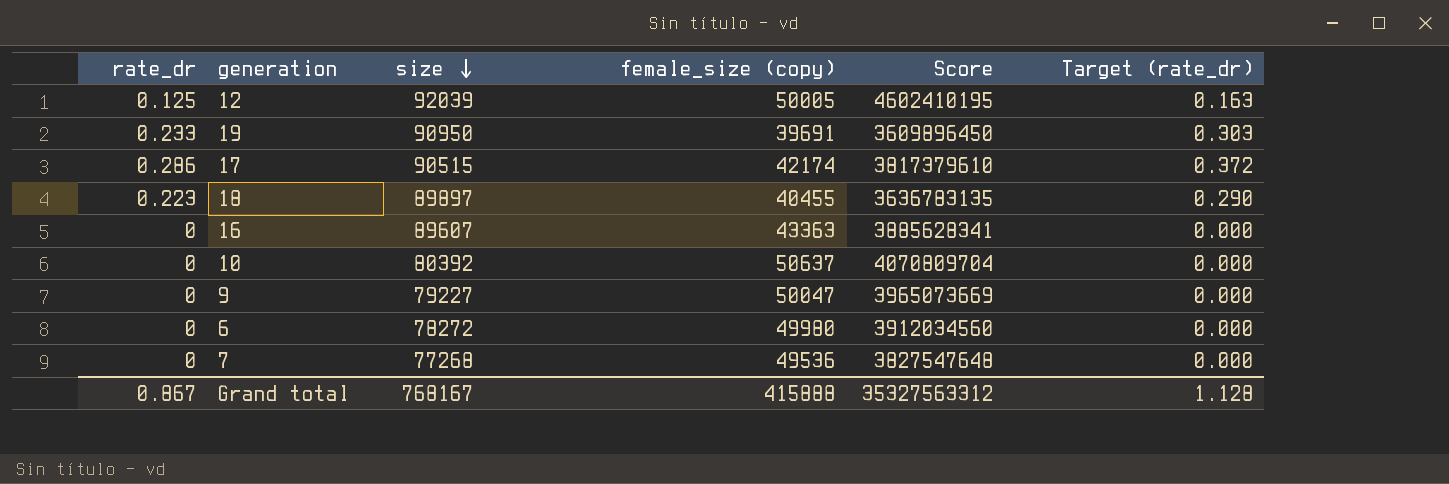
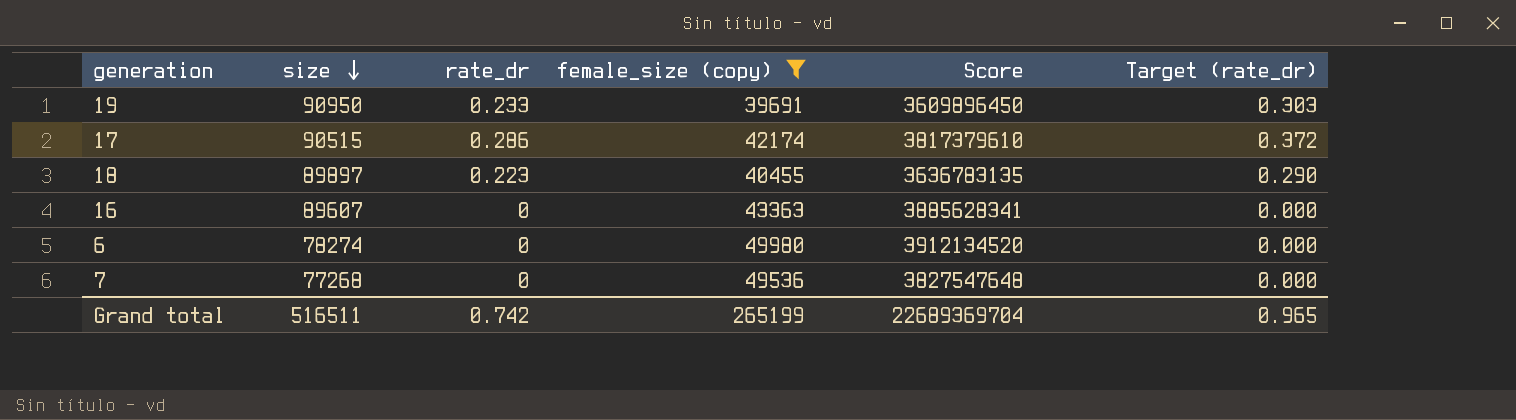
filter: none -> female_size (copy) <= 49980
column rate_dr | position: 1 -> 3
6 | size: 78272 -> 78274
6 | Score: 3912034560 -> 3912134520
Grand total | size: 768167 -> 516511
Grand total | rate_dr: 0.867 -> 0.742
Grand total | female_size (copy): 415888 -> 265199
Grand total | Score: 35327563312 -> 22689369704
Grand total | Target (rate_dr): 1.128 -> 0.965

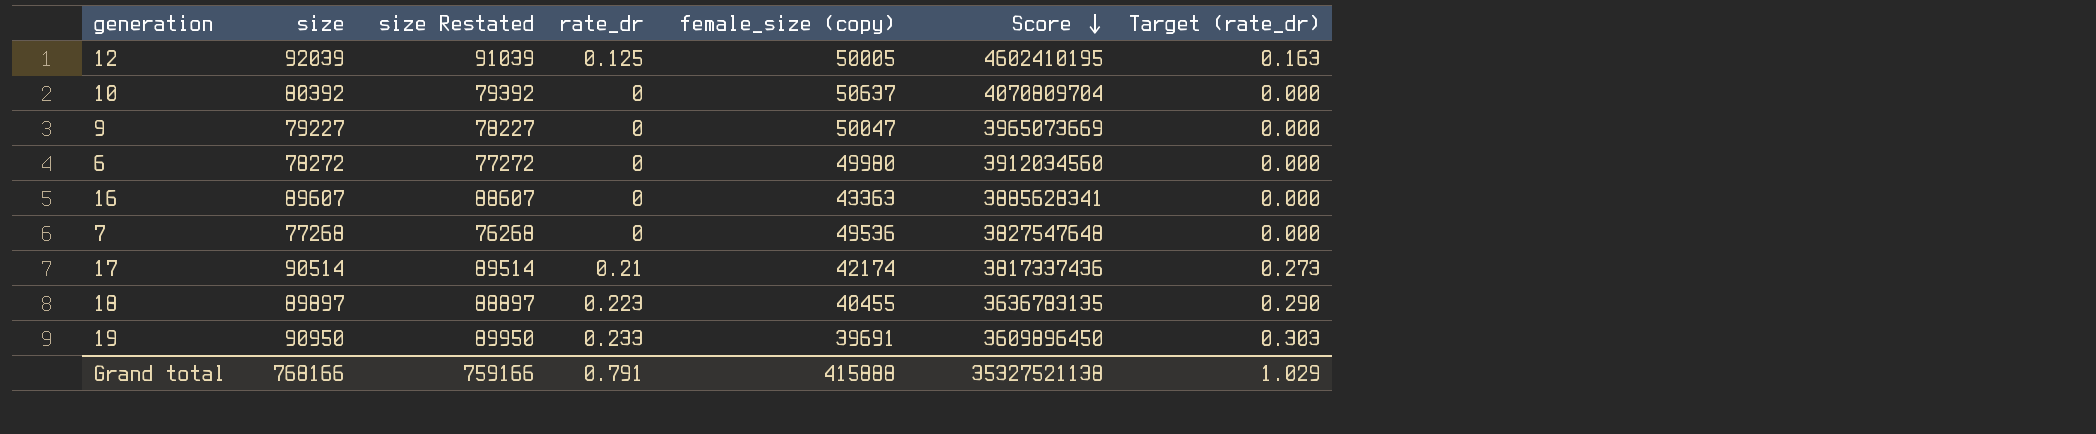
filter: female_size (copy) <= 49980 -> none
row order: size descending -> Score descending
column size Restated | formula: none -> [size] - 1000
6 | size: 78274 -> 78272
6 | Score: 3912134520 -> 3912034560
17 | size: 90515 -> 90514
17 | rate_dr: 0.286 -> 0.21
17 | Score: 3817379610 -> 3817337436
17 | Target (rate_dr): 0.372 -> 0.273
Grand total | size: 516511 -> 768166
Grand total | rate_dr: 0.742 -> 0.791
Grand total | female_size (copy): 265199 -> 415888
Grand total | Score: 22689369704 -> 35327521138
Grand total | Target (rate_dr): 0.965 -> 1.029

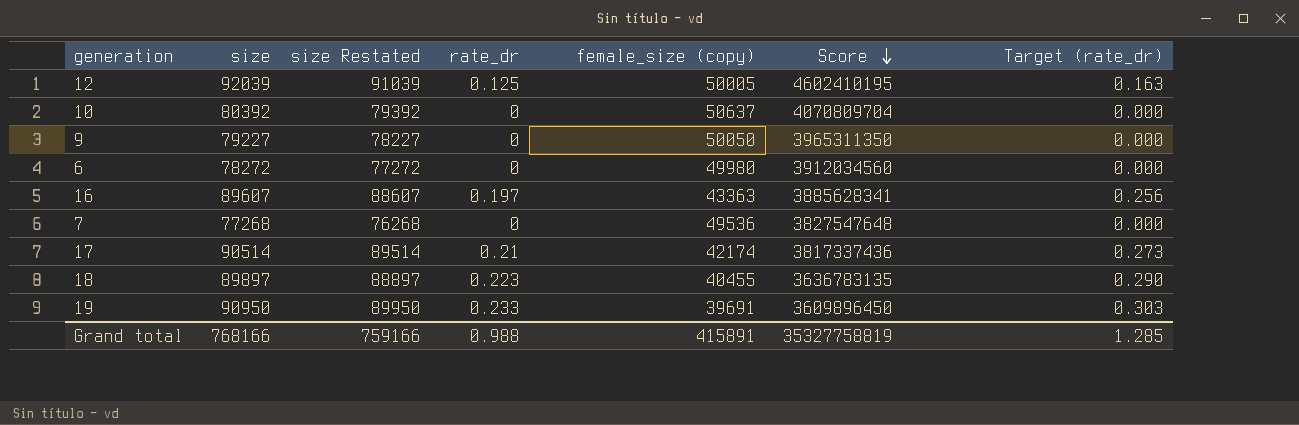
9 | female_size (copy): 50047 -> 50050
9 | Score: 3965073669 -> 3965311350
16 | rate_dr: 0 -> 0.197
16 | Target (rate_dr): 0.000 -> 0.256
Grand total | rate_dr: 0.791 -> 0.988
Grand total | female_size (copy): 415888 -> 415891
Grand total | Score: 35327521138 -> 35327758819
Grand total | Target (rate_dr): 1.029 -> 1.285

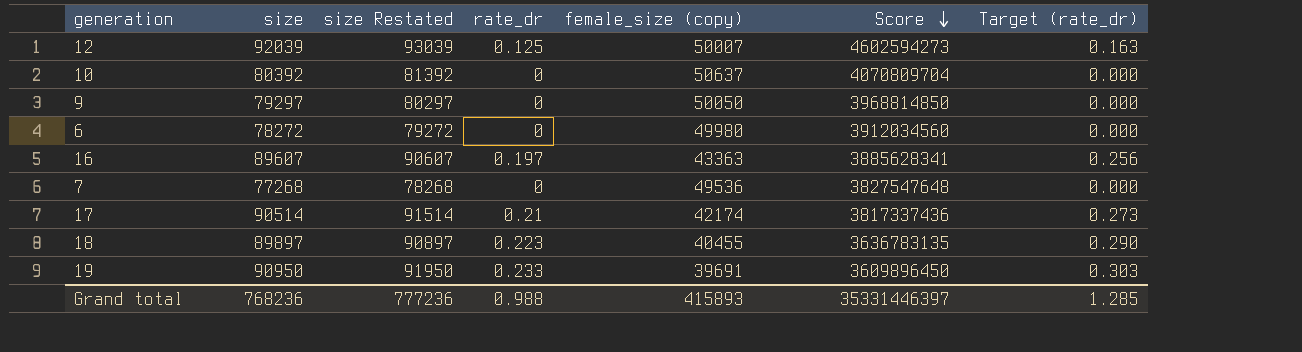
column size Restated | formula: [size] - 1000 -> [size] + 1000
12 | female_size (copy): 50005 -> 50007
12 | Score: 4602410195 -> 4602594273
9 | size: 79227 -> 79297
9 | Score: 3965311350 -> 3968814850
Grand total | size: 768166 -> 768236
Grand total | size Restated: 759166 -> 777236
Grand total | female_size (copy): 415891 -> 415893
Grand total | Score: 35327758819 -> 35331446397

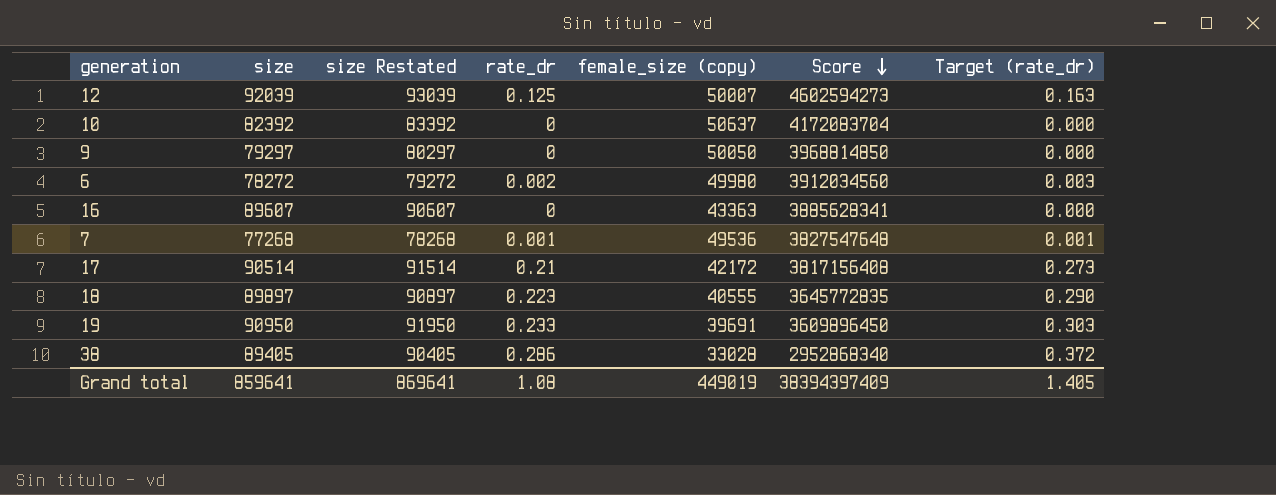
10 | size: 80392 -> 82392
10 | size Restated: 81392 -> 83392
10 | Score: 4070809704 -> 4172083704
6 | rate_dr: 0 -> 0.002
6 | Target (rate_dr): 0.000 -> 0.003
16 | rate_dr: 0.197 -> 0
16 | Target (rate_dr): 0.256 -> 0.000
7 | rate_dr: 0 -> 0.001
7 | Target (rate_dr): 0.000 -> 0.001
17 | female_size (copy): 42174 -> 42172
17 | Score: 3817337436 -> 3817156408
18 | female_size (copy): 40455 -> 40555
18 | Score: 3636783135 -> 3645772835
row 38: none -> 89405 | 90405 | 0.286 | 33028 | 2952868340 | 0.372
Grand total | size: 768236 -> 859641
Grand total | size Restated: 777236 -> 869641
Grand total | rate_dr: 0.988 -> 1.08
Grand total | female_size (copy): 415893 -> 449019
Grand total | Score: 35331446397 -> 38394397409
Grand total | Target (rate_dr): 1.285 -> 1.405

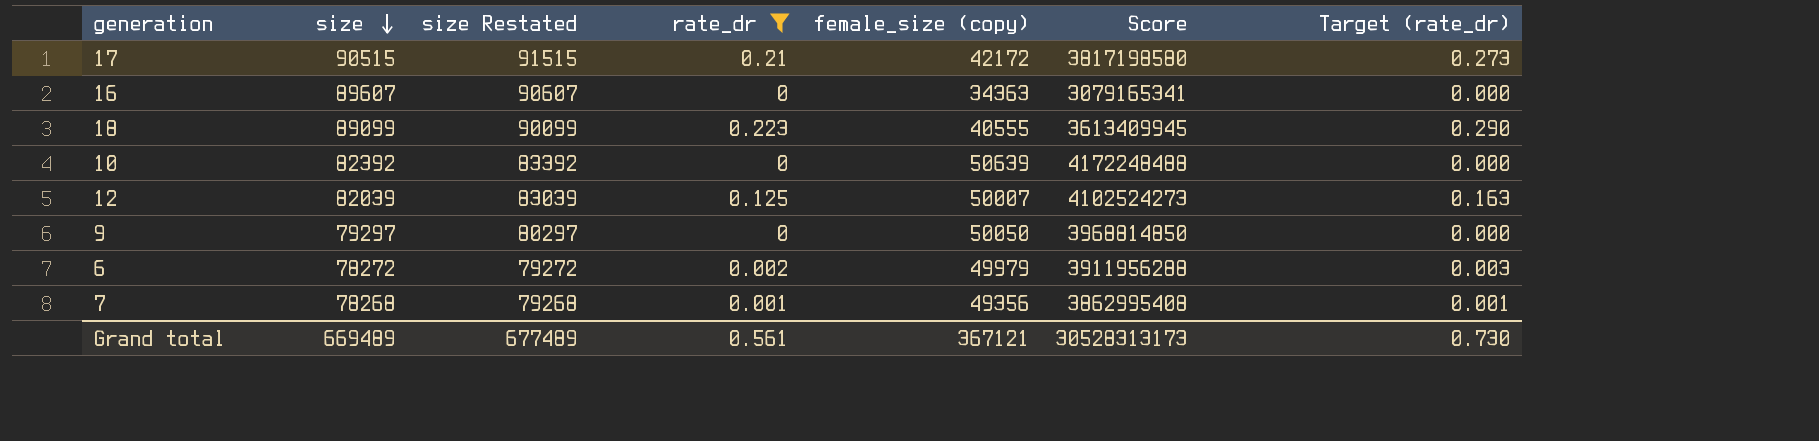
filter: none -> rate_dr <= 0.223
row order: Score descending -> size descending
17 | size: 90514 -> 90515
17 | size Restated: 91514 -> 91515
17 | Score: 3817156408 -> 3817198580
16 | female_size (copy): 43363 -> 34363
16 | Score: 3885628341 -> 3079165341
18 | size: 89897 -> 89099
18 | size Restated: 90897 -> 90099
18 | Score: 3645772835 -> 3613409945
10 | female_size (copy): 50637 -> 50639
10 | Score: 4172083704 -> 4172248488
12 | size: 92039 -> 82039
12 | size Restated: 93039 -> 83039
12 | Score: 4602594273 -> 4102524273
6 | female_size (copy): 49980 -> 49979
6 | Score: 3912034560 -> 3911956288
7 | size: 77268 -> 78268
7 | size Restated: 78268 -> 79268
7 | female_size (copy): 49536 -> 49356
7 | Score: 3827547648 -> 3862995408
Grand total | size: 859641 -> 669489
Grand total | size Restated: 869641 -> 677489
Grand total | rate_dr: 1.08 -> 0.561
Grand total | female_size (copy): 449019 -> 367121
Grand total | Score: 38394397409 -> 30528313173
Grand total | Target (rate_dr): 1.405 -> 0.730

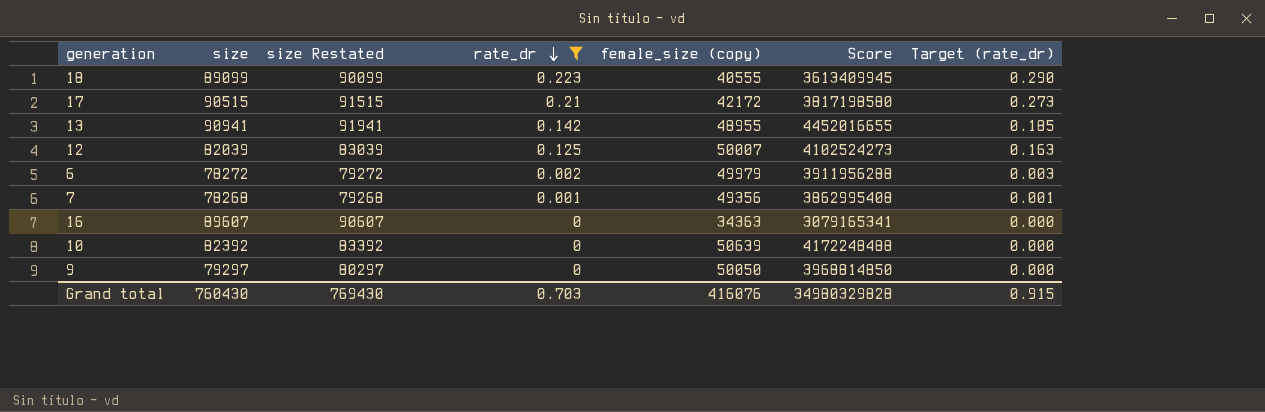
row order: size descending -> rate_dr descending
row 13: none -> 90941 | 91941 | 0.142 | 48955 | 4452016655 | 0.185
Grand total | size: 669489 -> 760430
Grand total | size Restated: 677489 -> 769430
Grand total | rate_dr: 0.561 -> 0.703
Grand total | female_size (copy): 367121 -> 416076
Grand total | Score: 30528313173 -> 34980329828
Grand total | Target (rate_dr): 0.730 -> 0.915

